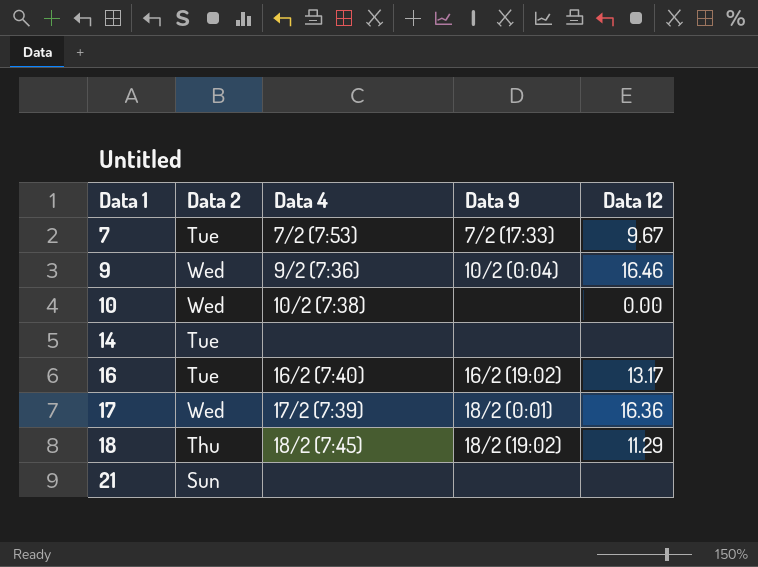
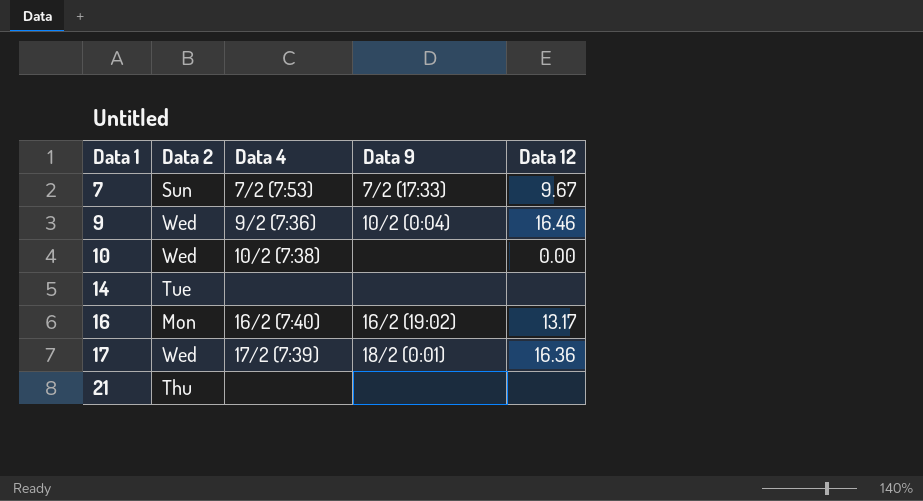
row 18: Thu | 18/2 (7:45) | 18/2 (19:02) | 11.29 -> none
7 | Data 2: Tue -> Sun
16 | Data 2: Tue -> Mon
21 | Data 2: Sun -> Thu

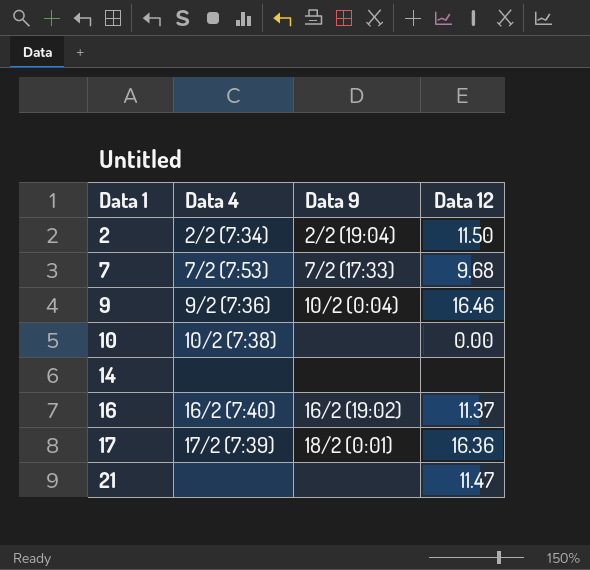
column Data 2 | position: 2 -> none
row 2: none -> 2/2 (7:34) | 2/2 (19:04) | 11.50
7 | Data 12: 9.67 -> 9.68
16 | Data 12: 13.17 -> 11.37
21 | Data 12: none -> 11.47

